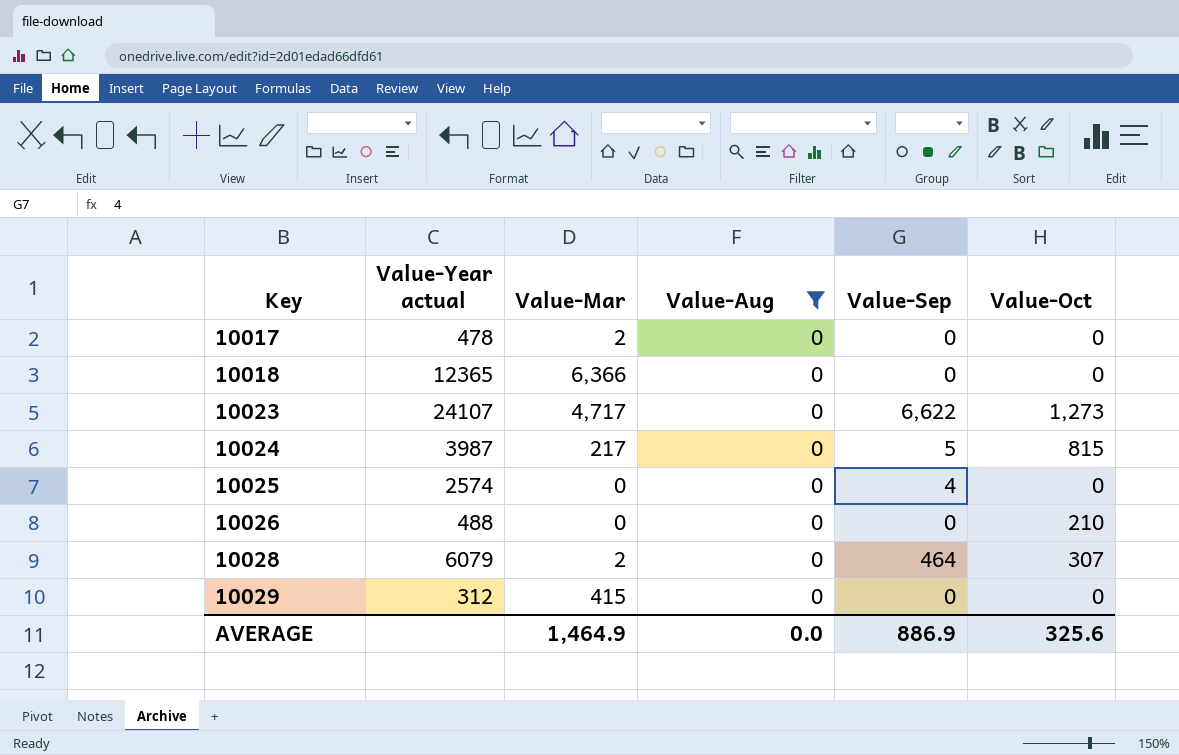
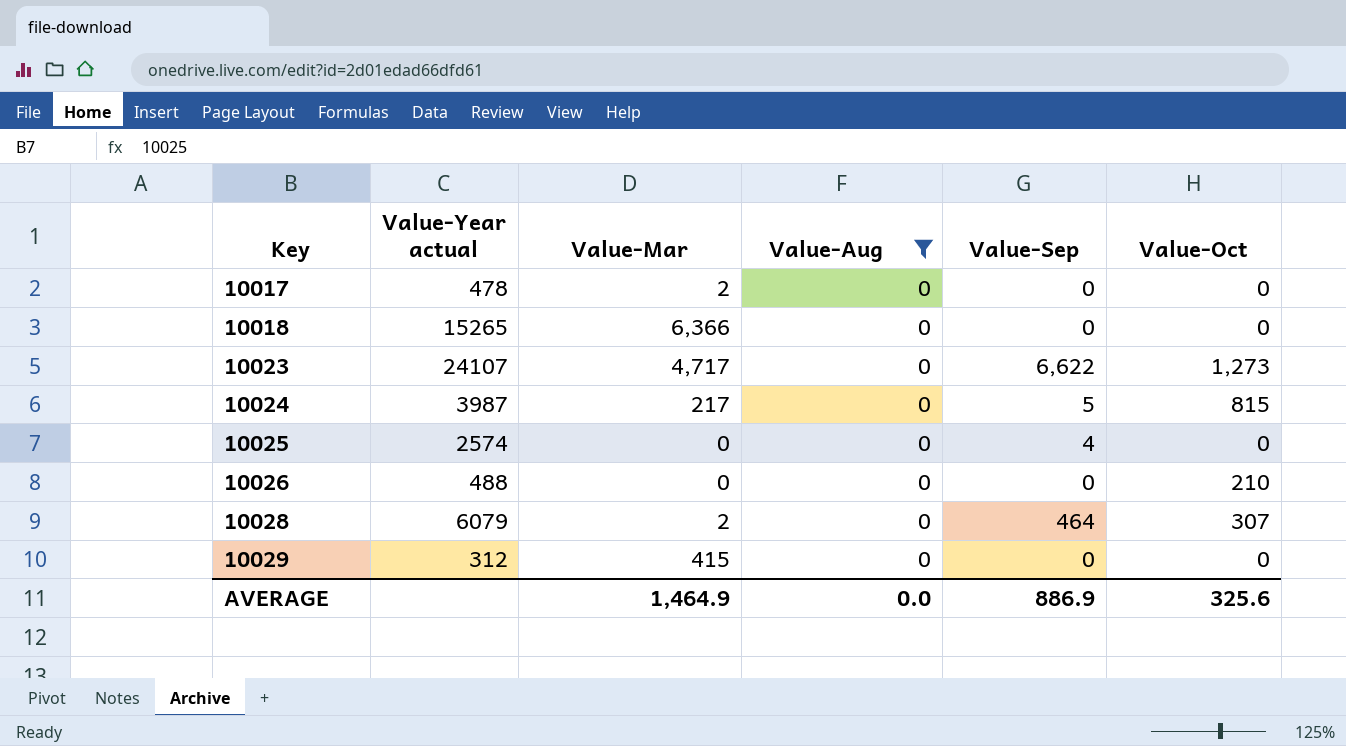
10018 | Value-Year actual: 12365 -> 15265

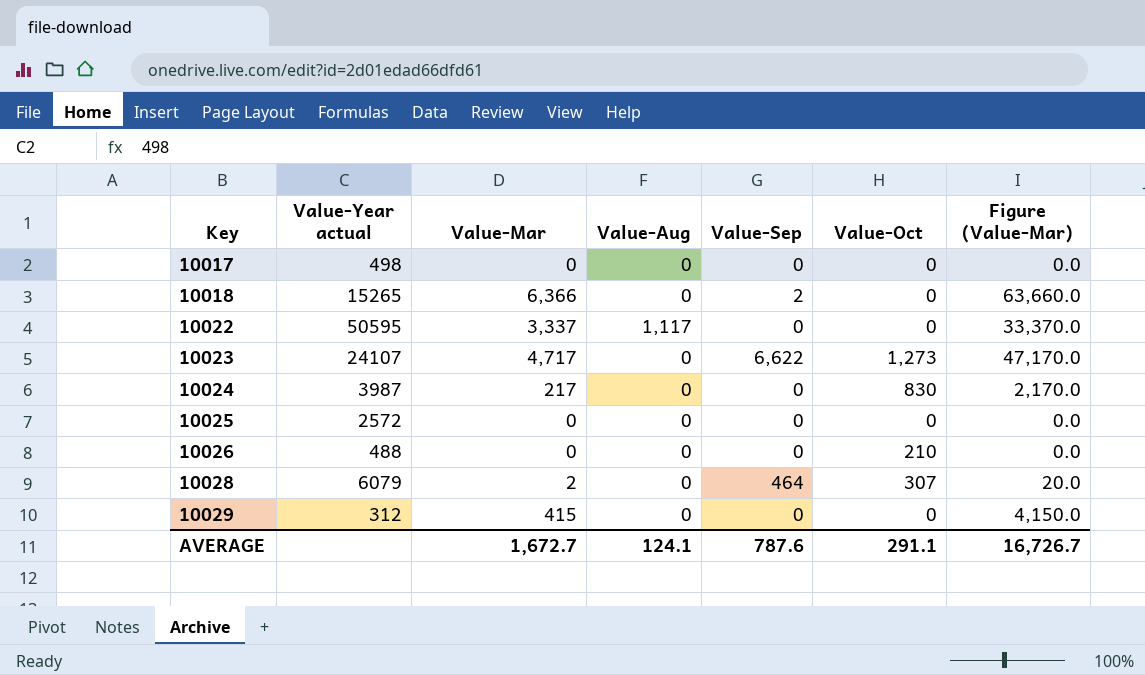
filter: Value-Aug = 0 -> none
column Figure (Value-Mar) | formula: none -> [Value-Mar] * 10
10017 | Value-Year actual: 478 -> 498
10017 | Value-Mar: 2 -> 0
10018 | Value-Sep: 0 -> 2
10024 | Value-Sep: 5 -> 0
10024 | Value-Oct: 815 -> 830
10025 | Value-Year actual: 2574 -> 2572
10025 | Value-Sep: 4 -> 0
AVERAGE | Value-Mar: 1,464.9 -> 1,672.7
AVERAGE | Value-Aug: 0.0 -> 124.1
AVERAGE | Value-Sep: 886.9 -> 787.6
AVERAGE | Value-Oct: 325.6 -> 291.1

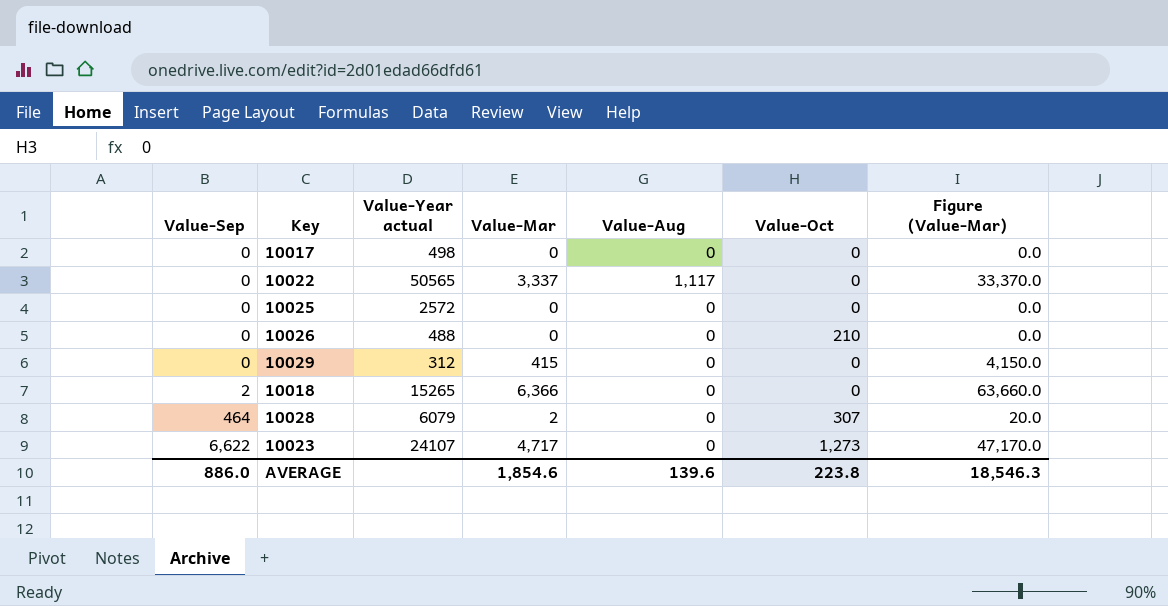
row order: Key ascending -> Value-Sep ascending
column Value-Sep | position: 5 -> 1
row 10024: 3987 | 217 | 0 | 0 | 830 | 2,170.0 -> none
10022 | Value-Year actual: 50595 -> 50565
AVERAGE | Value-Sep: 787.6 -> 886.0
AVERAGE | Value-Mar: 1,672.7 -> 1,854.6
AVERAGE | Value-Aug: 124.1 -> 139.6
AVERAGE | Value-Oct: 291.1 -> 223.8
AVERAGE | Figure (Value-Mar): 16,726.7 -> 18,546.3

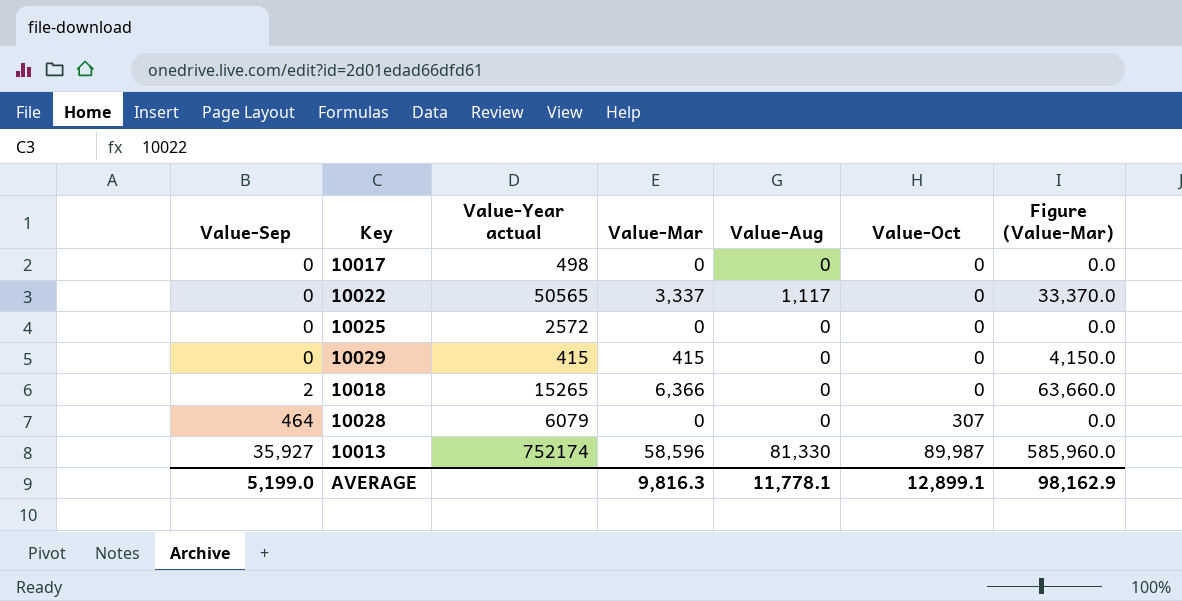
row 10026: 0 | 488 | 0 | 0 | 210 | 0.0 -> none
row 10023: 6,622 | 24107 | 4,717 | 0 | 1,273 | 47,170.0 -> none
10029 | Value-Year actual: 312 -> 415
10028 | Value-Mar: 2 -> 0
10028 | Figure (Value-Mar): 20.0 -> 0.0
row 10013: none -> 35,927 | 752174 | 58,596 | 81,330 | 89,987 | 585,960.0
AVERAGE | Value-Sep: 886.0 -> 5,199.0
AVERAGE | Value-Mar: 1,854.6 -> 9,816.3
AVERAGE | Value-Aug: 139.6 -> 11,778.1
AVERAGE | Value-Oct: 223.8 -> 12,899.1
AVERAGE | Figure (Value-Mar): 18,546.3 -> 98,162.9

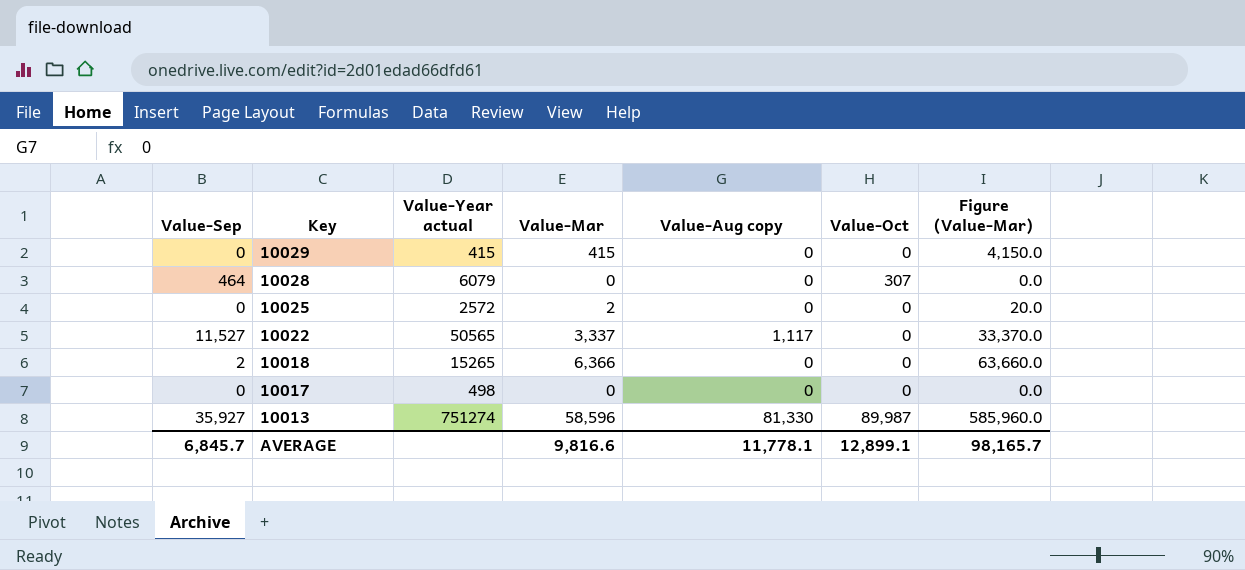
row order: Value-Sep ascending -> Key descending
column name: Value-Aug -> Value-Aug copy
10025 | Value-Mar: 0 -> 2
10025 | Figure (Value-Mar): 0.0 -> 20.0
10022 | Value-Sep: 0 -> 11,527
10013 | Value-Year actual: 752174 -> 751274
AVERAGE | Value-Sep: 5,199.0 -> 6,845.7
AVERAGE | Value-Mar: 9,816.3 -> 9,816.6
AVERAGE | Figure (Value-Mar): 98,162.9 -> 98,165.7

